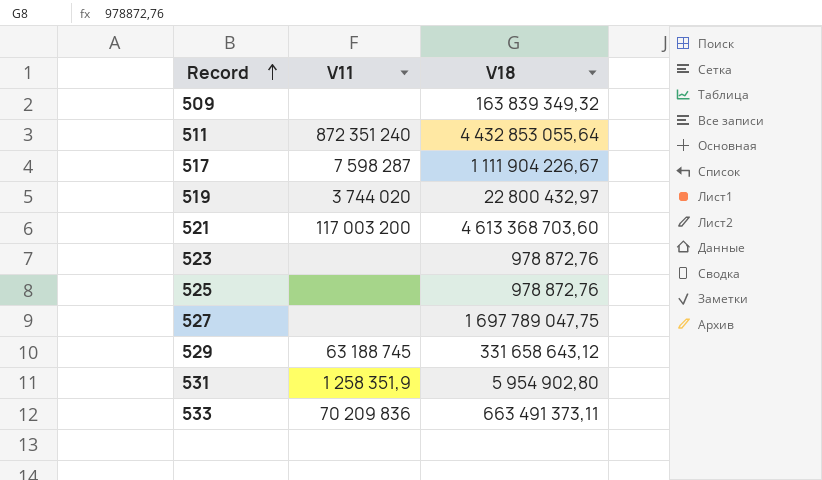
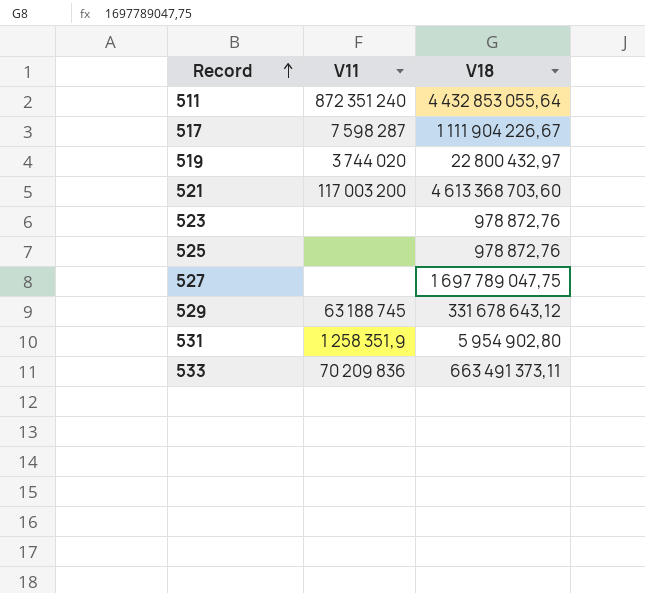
row 509: none | 163 839 349,32 -> none
529 | V18: 331 658 643,12 -> 331 678 643,12

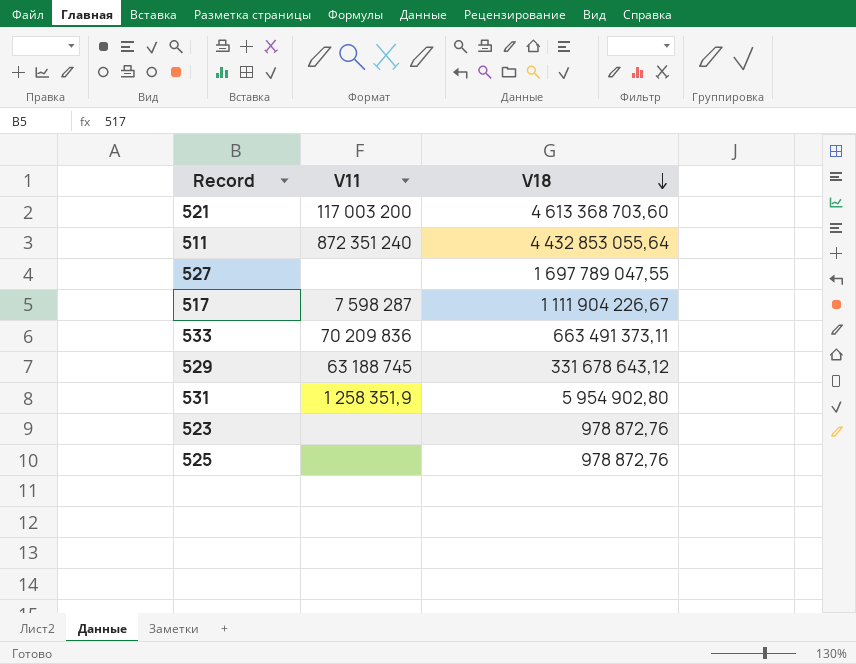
row order: Record ascending -> V18 descending
row 519: 3 744 020 | 22 800 432,97 -> none
527 | V18: 1 697 789 047,75 -> 1 697 789 047,55

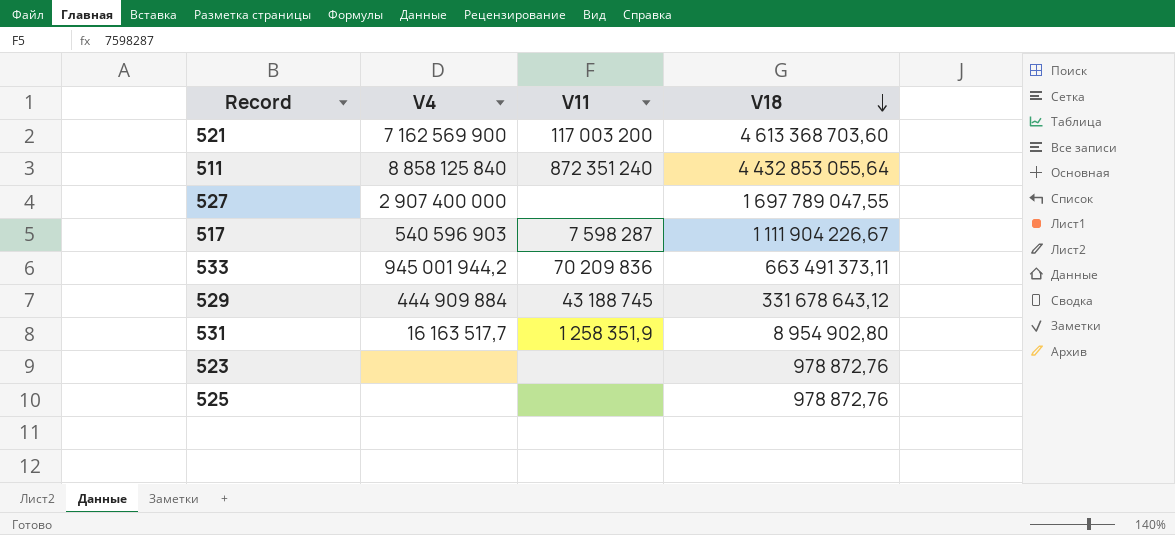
column V4 | position: none -> 2
529 | V11: 63 188 745 -> 43 188 745
531 | V18: 5 954 902,80 -> 8 954 902,80

